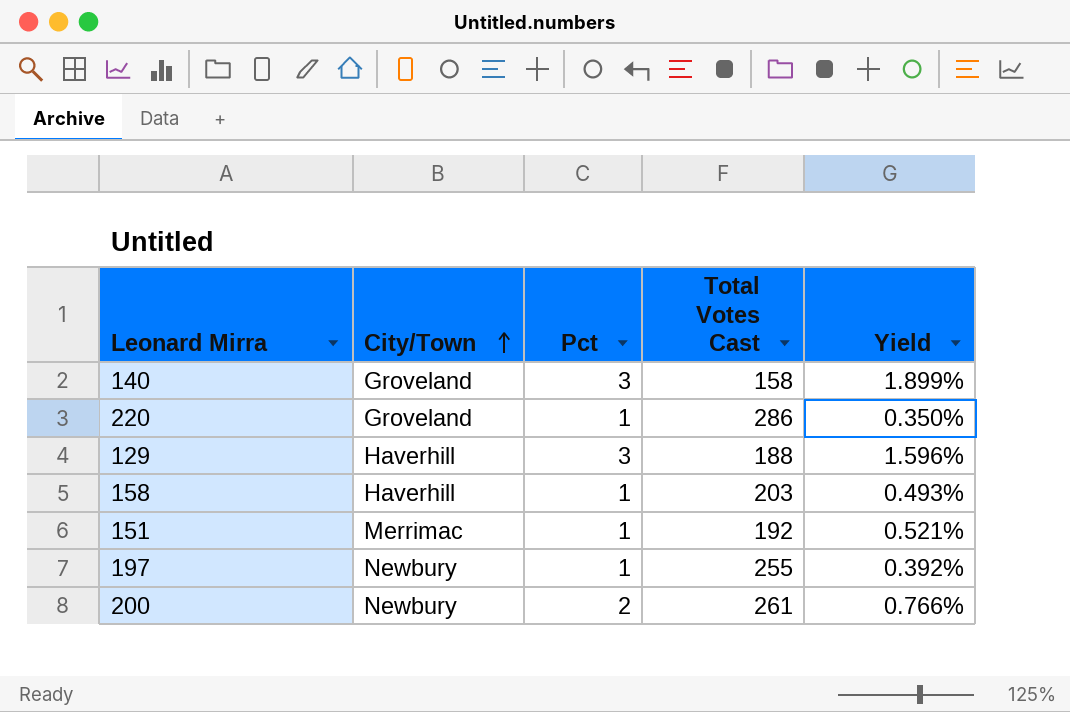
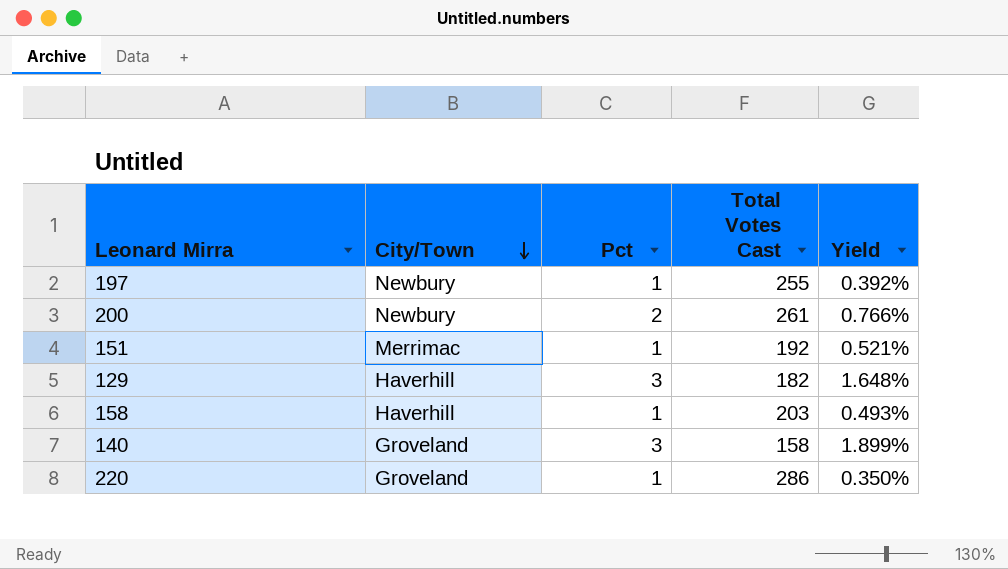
row order: City/Town ascending -> City/Town descending
129 | Total Votes Cast: 188 -> 182
129 | Yield: 1.596% -> 1.648%

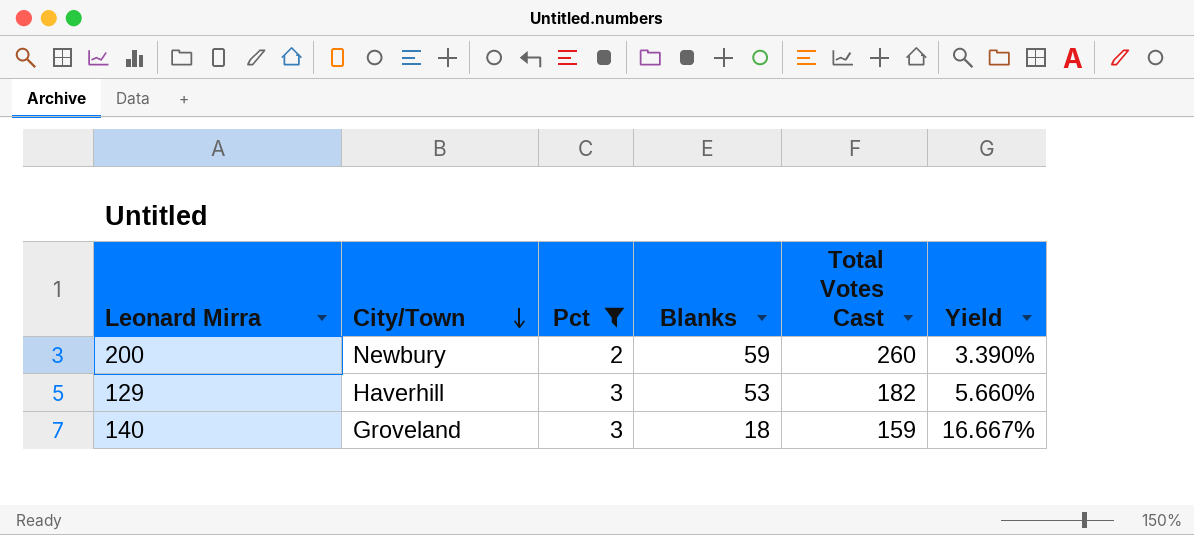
filter: none -> Pct != 1
column Blanks | position: none -> 4
column Yield | formula: [Pct] / [Total Votes Cast] -> [Pct] / [Blanks]
200 | Total Votes Cast: 261 -> 260
140 | Total Votes Cast: 158 -> 159

